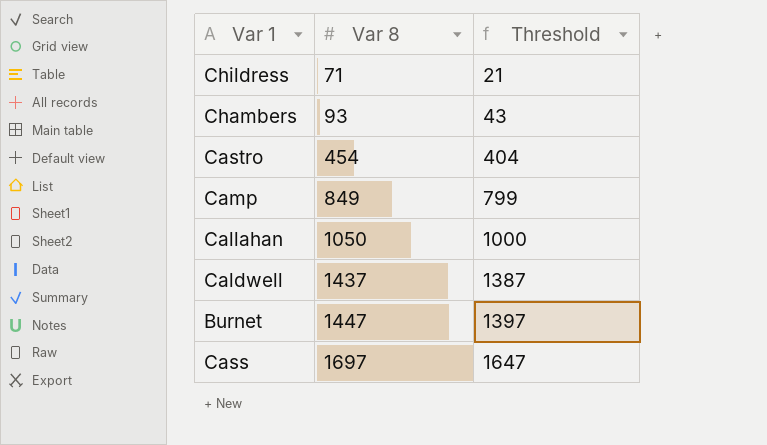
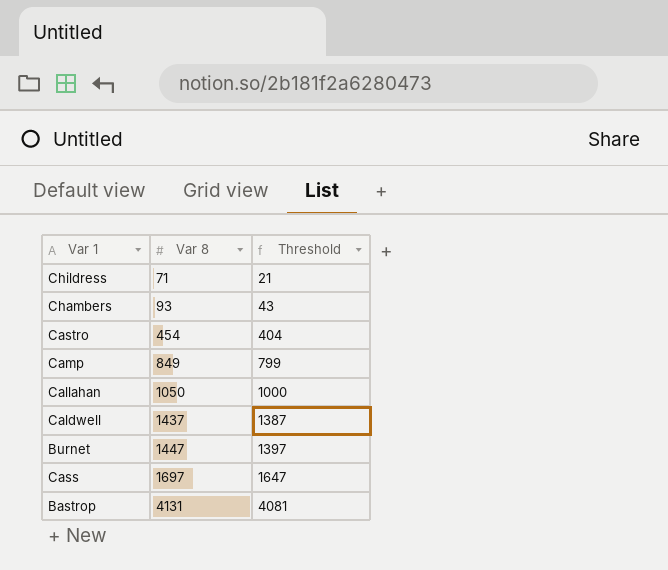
row Bastrop: none -> 4131 | 4081

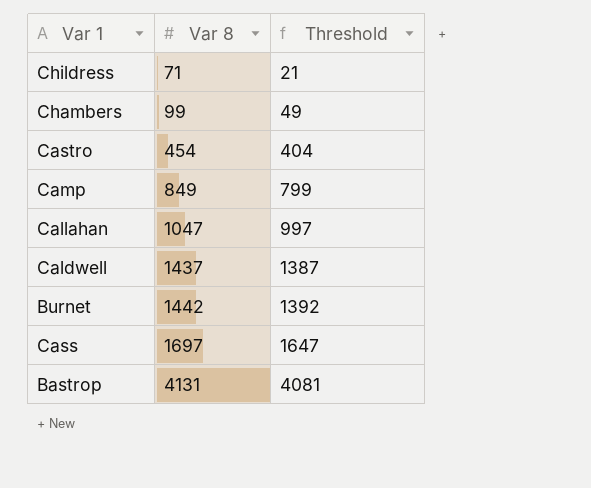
Chambers | Var 8: 93 -> 99
Chambers | Threshold: 43 -> 49
Callahan | Var 8: 1050 -> 1047
Callahan | Threshold: 1000 -> 997
Burnet | Var 8: 1447 -> 1442
Burnet | Threshold: 1397 -> 1392

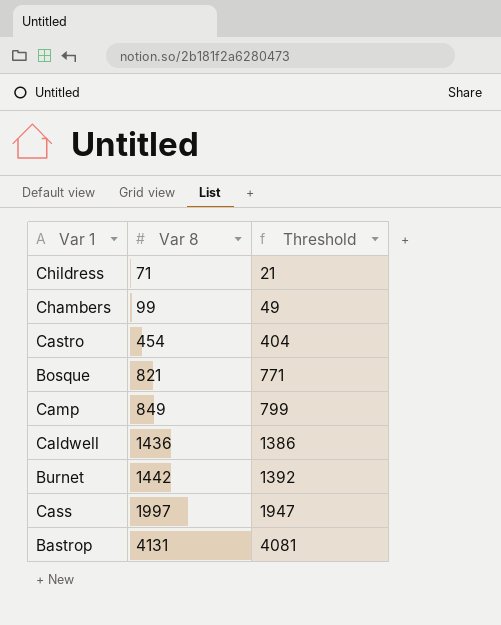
row Callahan: 1047 | 997 -> none
row Bosque: none -> 821 | 771
Caldwell | Var 8: 1437 -> 1436
Caldwell | Threshold: 1387 -> 1386
Cass | Var 8: 1697 -> 1997
Cass | Threshold: 1647 -> 1947

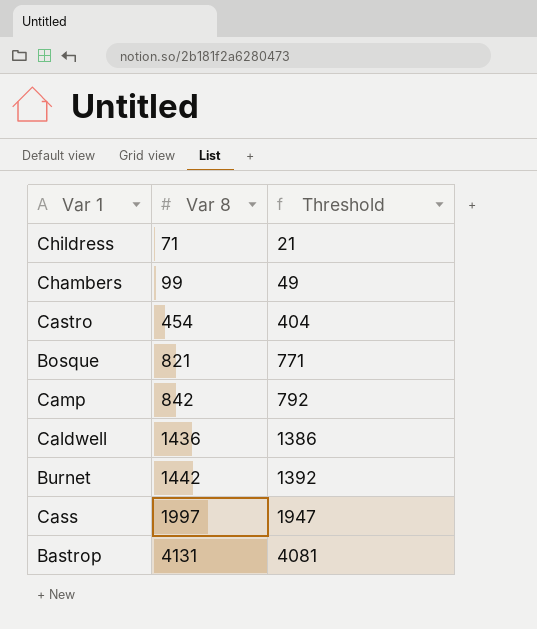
Camp | Var 8: 849 -> 842
Camp | Threshold: 799 -> 792

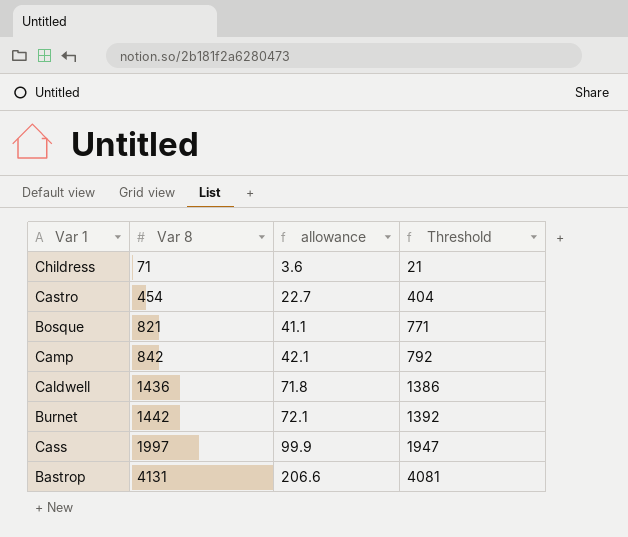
column allowance | formula: none -> [Var 8] * 0.05
row Chambers: 99 | 49 -> none

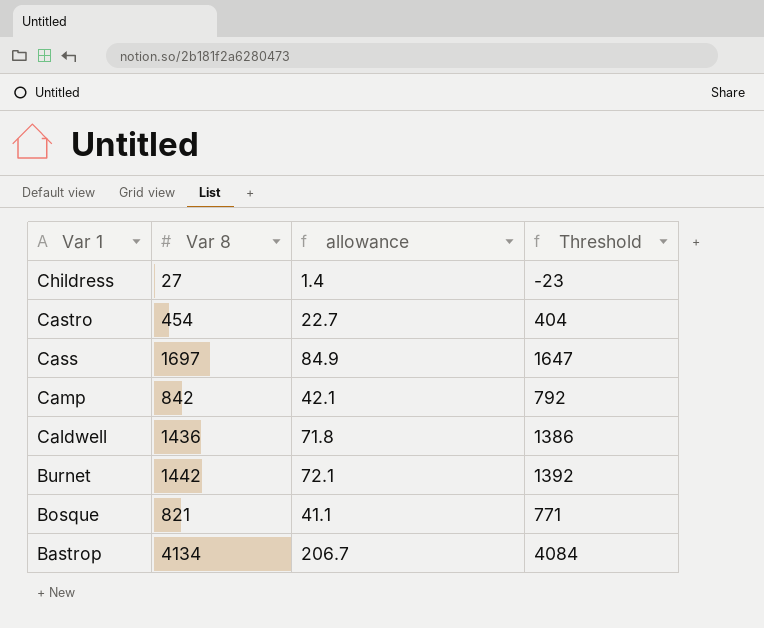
row order: Var 8 ascending -> Var 1 descending
Childress | Var 8: 71 -> 27
Childress | allowance: 3.6 -> 1.4
Childress | Threshold: 21 -> -23
Cass | Var 8: 1997 -> 1697
Cass | allowance: 99.9 -> 84.9
Cass | Threshold: 1947 -> 1647
Bastrop | Var 8: 4131 -> 4134
Bastrop | allowance: 206.6 -> 206.7
Bastrop | Threshold: 4081 -> 4084

